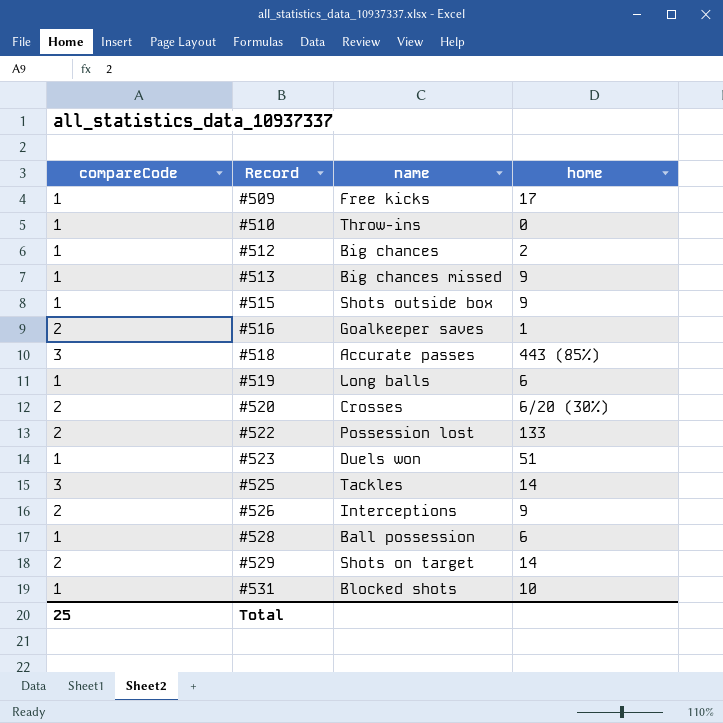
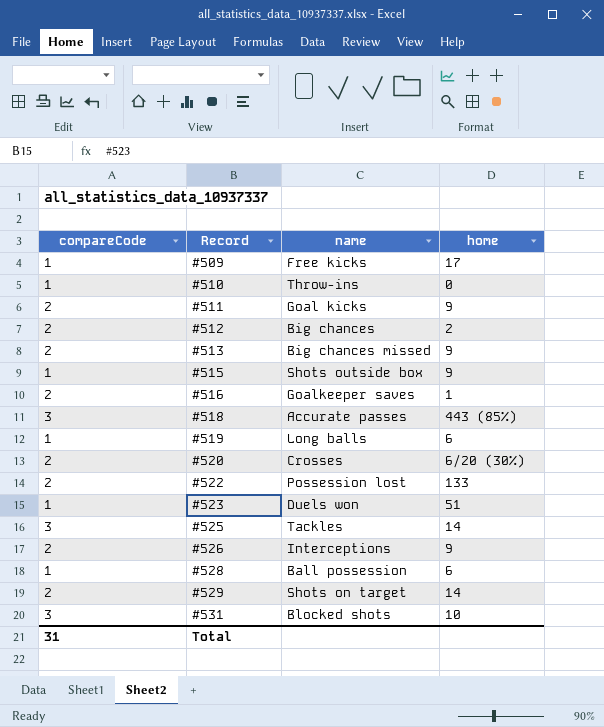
row #511: none -> 2 | Goal kicks | 9
#512 | compareCode: 1 -> 2
#513 | compareCode: 1 -> 2
#531 | compareCode: 1 -> 3
Total | compareCode: 25 -> 31

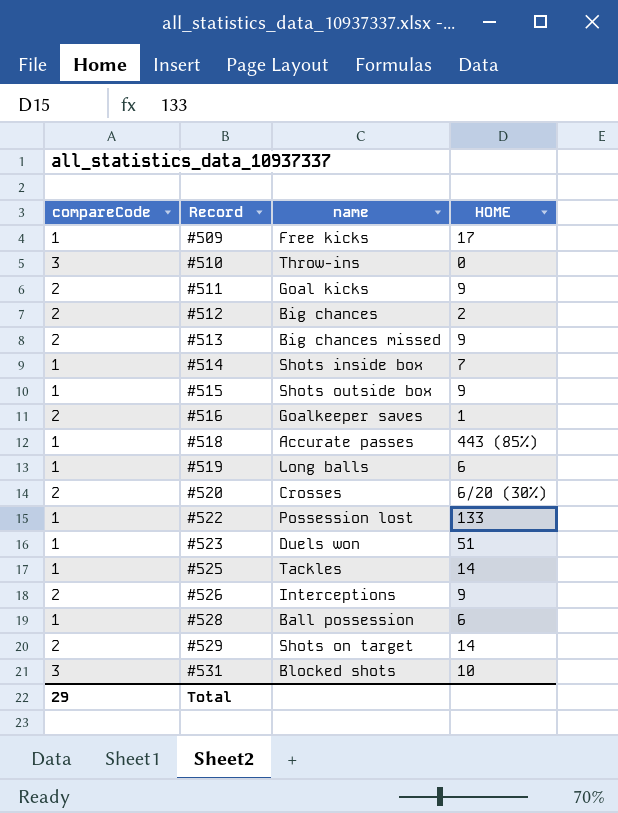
column name: home -> HOME
#510 | compareCode: 1 -> 3
row #514: none -> 1 | Shots inside box | 7
#518 | compareCode: 3 -> 1
#522 | compareCode: 2 -> 1
#525 | compareCode: 3 -> 1
Total | compareCode: 31 -> 29

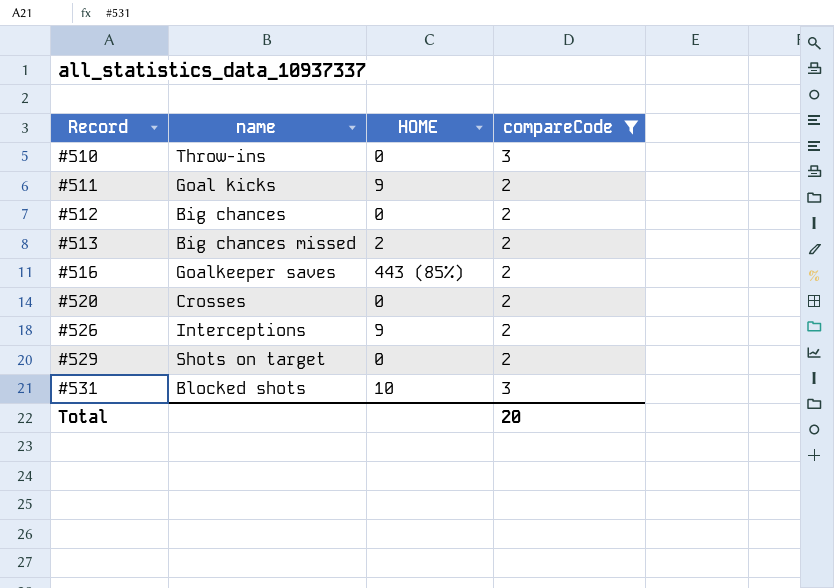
filter: none -> compareCode != 1
column compareCode | position: 1 -> 4
#512 | HOME: 2 -> 0
#513 | HOME: 9 -> 2
#516 | HOME: 1 -> 443 (85%)
#520 | HOME: 6/20 (30%) -> 0
#529 | HOME: 14 -> 0
Total | compareCode: 29 -> 20

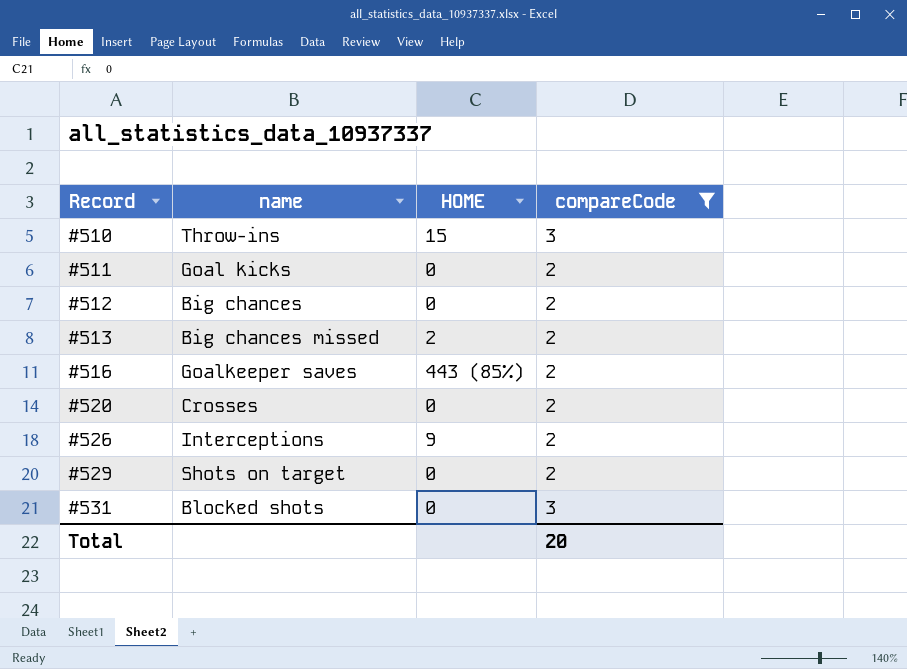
#510 | HOME: 0 -> 15
#511 | HOME: 9 -> 0
#531 | HOME: 10 -> 0

